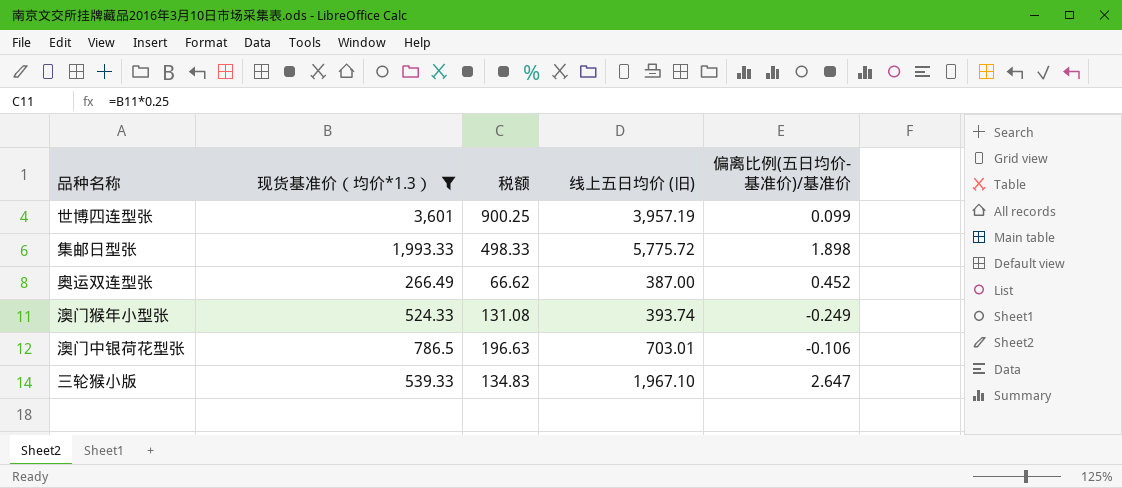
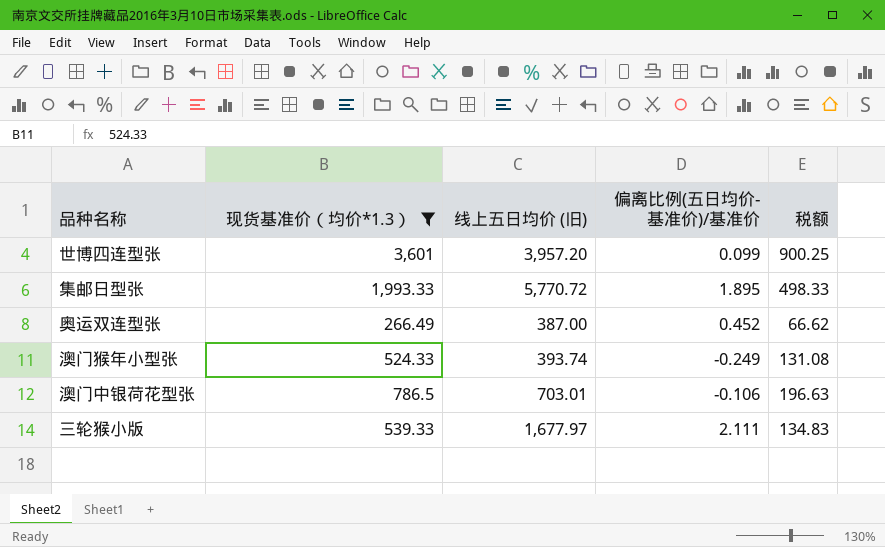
column 税额 | position: 3 -> 5
世博四连型张 | 线上五日均价 (旧): 3,957.19 -> 3,957.20
集邮日型张 | 线上五日均价 (旧): 5,775.72 -> 5,770.72
集邮日型张 | 偏离比例(五日均价-基准价)/基准价: 1.898 -> 1.895
三轮猴小版 | 线上五日均价 (旧): 1,967.10 -> 1,677.97
三轮猴小版 | 偏离比例(五日均价-基准价)/基准价: 2.647 -> 2.111

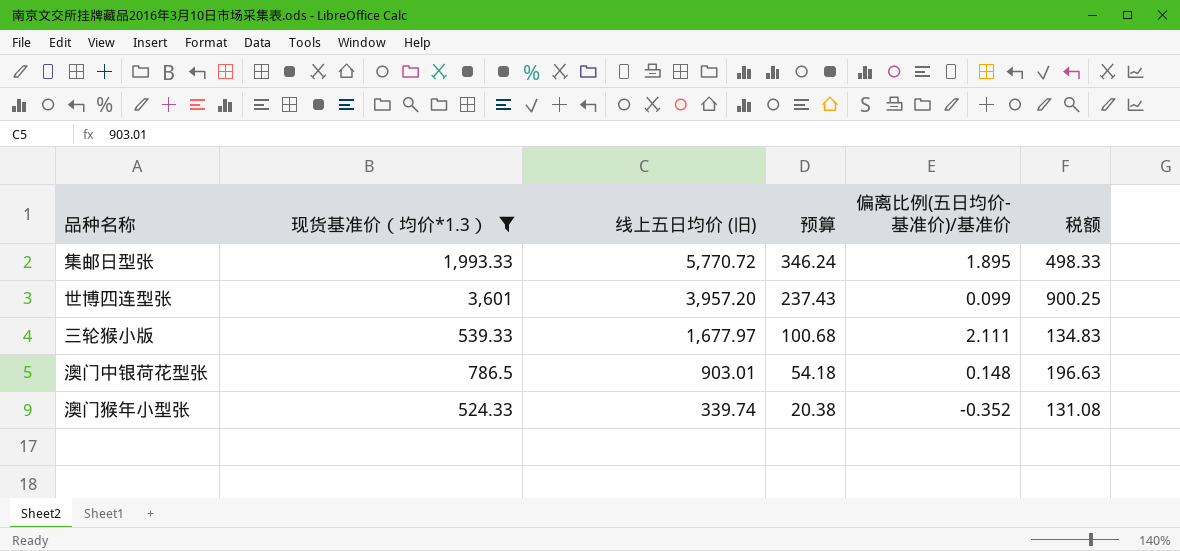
row order: none -> 线上五日均价 (旧) descending
column 预算 | formula: none -> [线上五日均价 (旧)] * 0.06
row 奥运双连型张: 266.49 | 387.00 | 0.452 | 66.62 -> none
澳门中银荷花型张 | 线上五日均价 (旧): 703.01 -> 903.01
澳门中银荷花型张 | 偏离比例(五日均价-基准价)/基准价: -0.106 -> 0.148
澳门猴年小型张 | 线上五日均价 (旧): 393.74 -> 339.74
澳门猴年小型张 | 偏离比例(五日均价-基准价)/基准价: -0.249 -> -0.352

